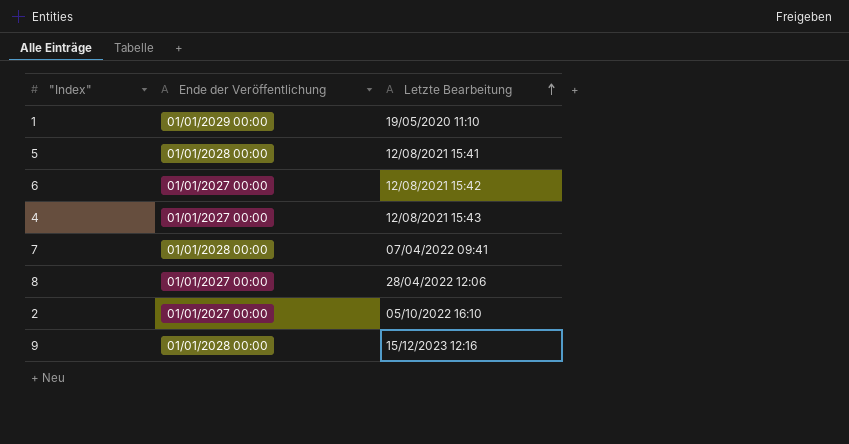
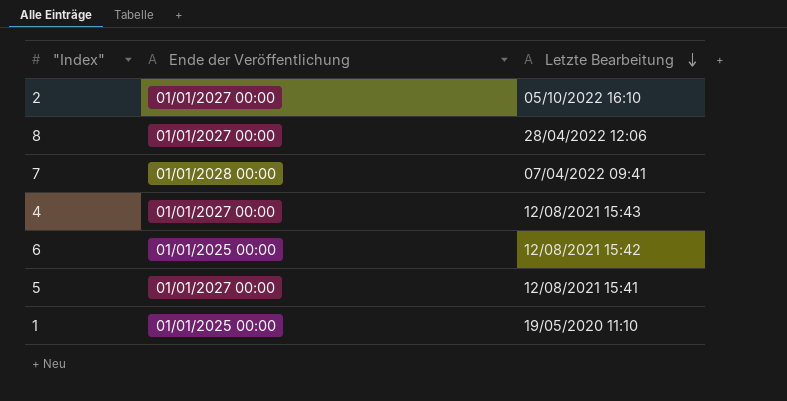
row order: Letzte Bearbeitung ascending -> Letzte Bearbeitung descending
row 9: 01/01/2028 00:00 | 15/12/2023 12:16 -> none
6 | Ende der Veröffentlichung: 01/01/2027 00:00 -> 01/01/2025 00:00
5 | Ende der Veröffentlichung: 01/01/2028 00:00 -> 01/01/2027 00:00
1 | Ende der Veröffentlichung: 01/01/2029 00:00 -> 01/01/2025 00:00

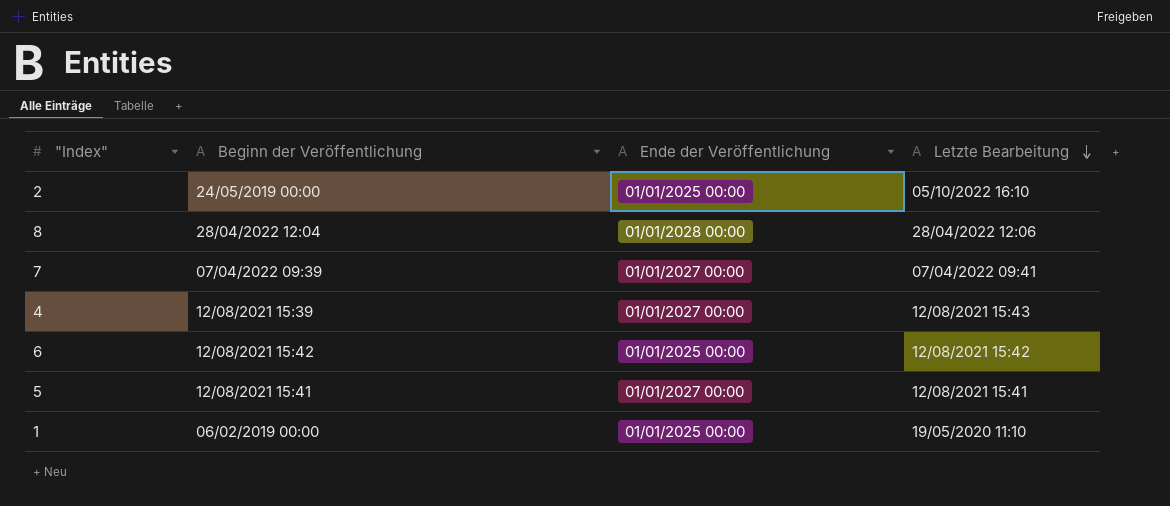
column Beginn der Veröffentlichung | position: none -> 2
2 | Ende der Veröffentlichung: 01/01/2027 00:00 -> 01/01/2025 00:00
8 | Ende der Veröffentlichung: 01/01/2027 00:00 -> 01/01/2028 00:00
7 | Ende der Veröffentlichung: 01/01/2028 00:00 -> 01/01/2027 00:00

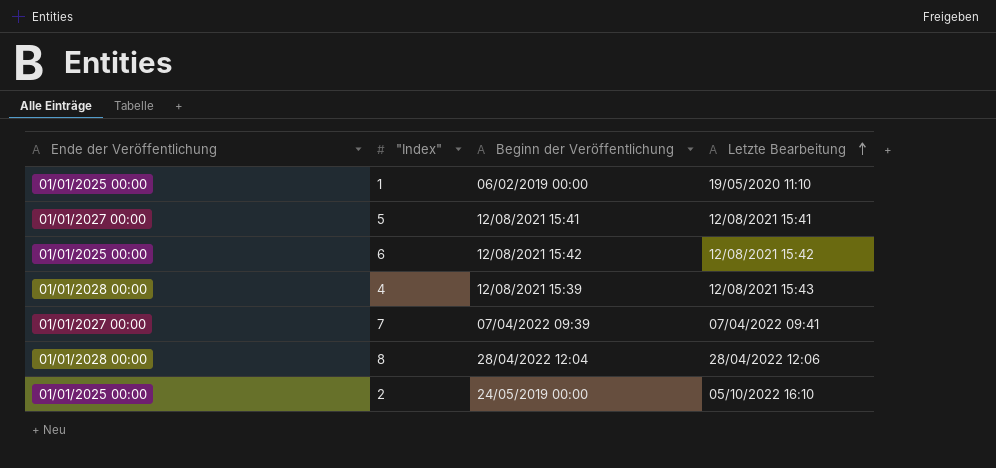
row order: Letzte Bearbeitung descending -> Letzte Bearbeitung ascending
column Ende der Veröffentlichung | position: 3 -> 1
4 | Ende der Veröffentlichung: 01/01/2027 00:00 -> 01/01/2028 00:00

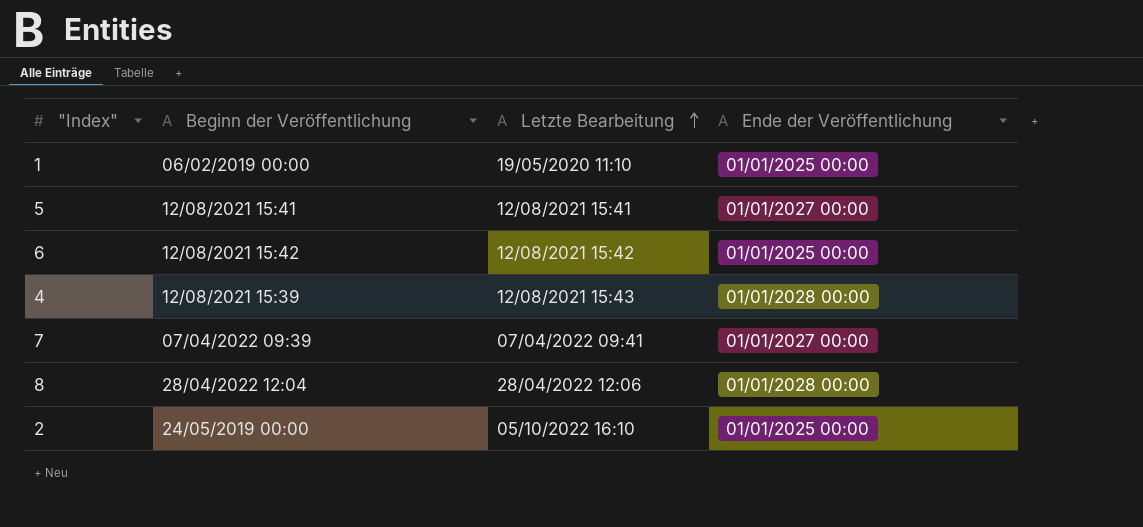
column Ende der Veröffentlichung | position: 1 -> 4

